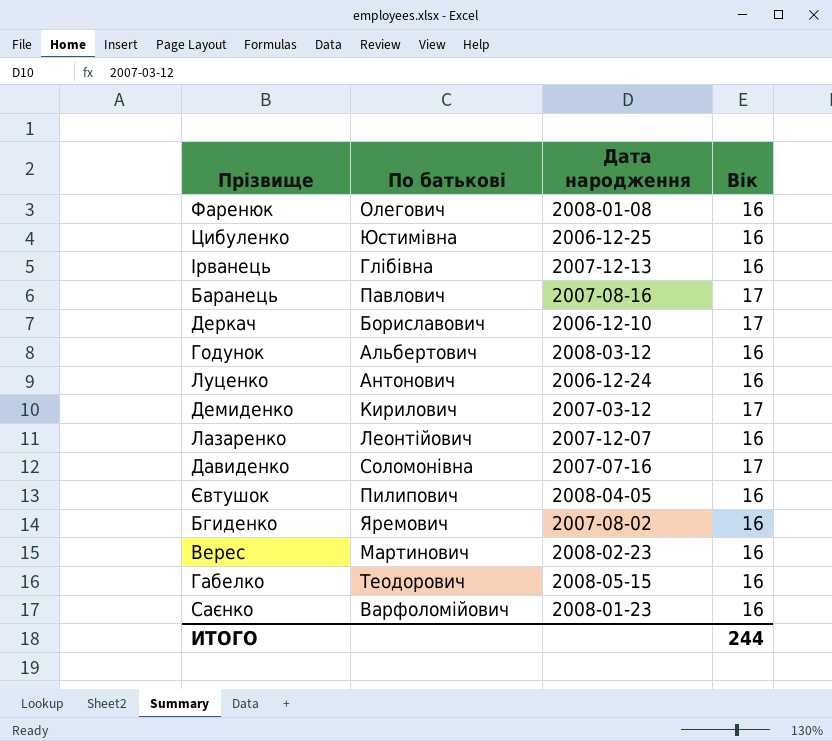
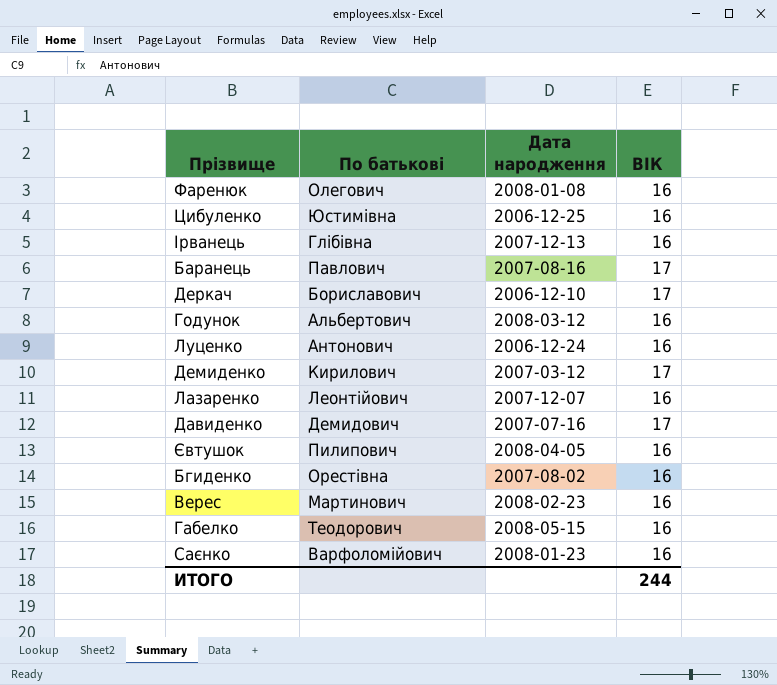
column name: Вік -> ВІК
Давиденко | По батькові: Соломонівна -> Демидович
Бгиденко | По батькові: Яремович -> Орестівна

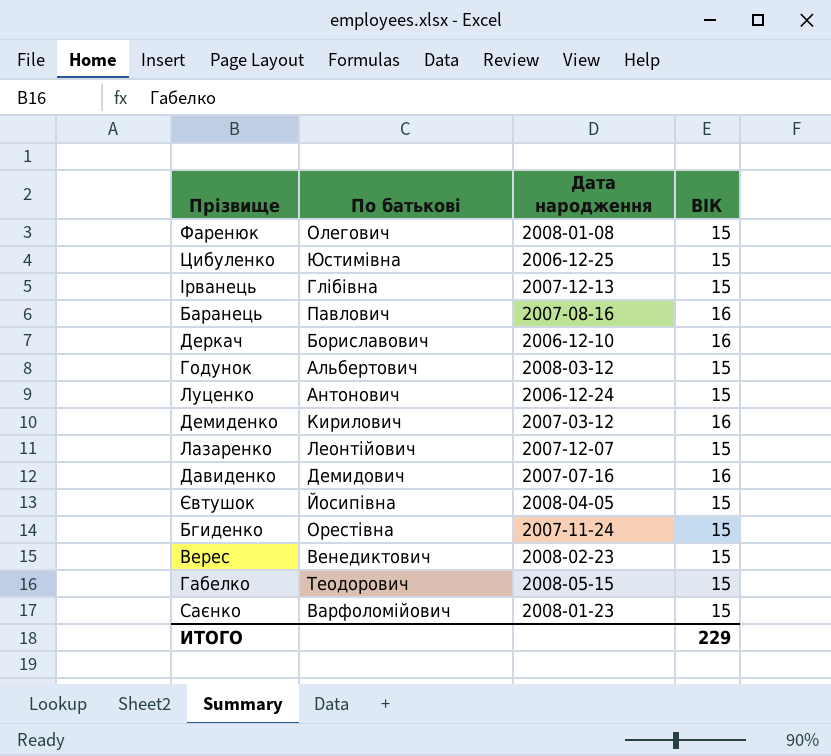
Фаренюк | ВІК: 16 -> 15
Цибуленко | ВІК: 16 -> 15
Ірванець | ВІК: 16 -> 15
Баранець | ВІК: 17 -> 16
Деркач | ВІК: 17 -> 16
Годунок | ВІК: 16 -> 15
Луценко | ВІК: 16 -> 15
Демиденко | ВІК: 17 -> 16
Лазаренко | ВІК: 16 -> 15
Давиденко | ВІК: 17 -> 16
Євтушок | По батькові: Пилипович -> Йосипівна
Євтушок | ВІК: 16 -> 15
Бгиденко | Дата народження: 2007-08-02 -> 2007-11-24
Бгиденко | ВІК: 16 -> 15
Верес | По батькові: Мартинович -> Венедиктович
Верес | ВІК: 16 -> 15
Габелко | ВІК: 16 -> 15
Саєнко | ВІК: 16 -> 15
ИТОГО | ВІК: 244 -> 229

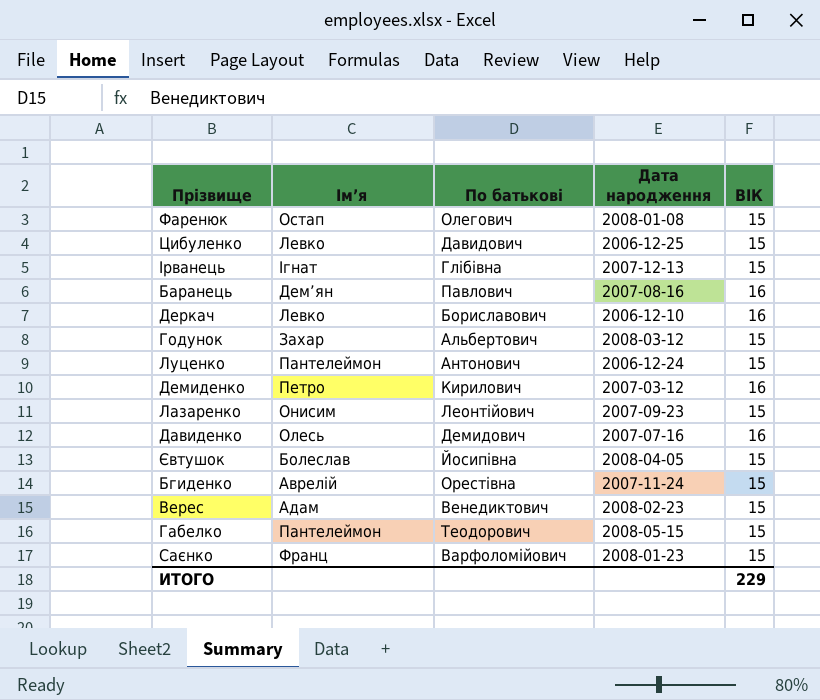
column Ім’я | position: none -> 2
Цибуленко | По батькові: Юстимівна -> Давидович
Лазаренко | Дата народження: 2007-12-07 -> 2007-09-23

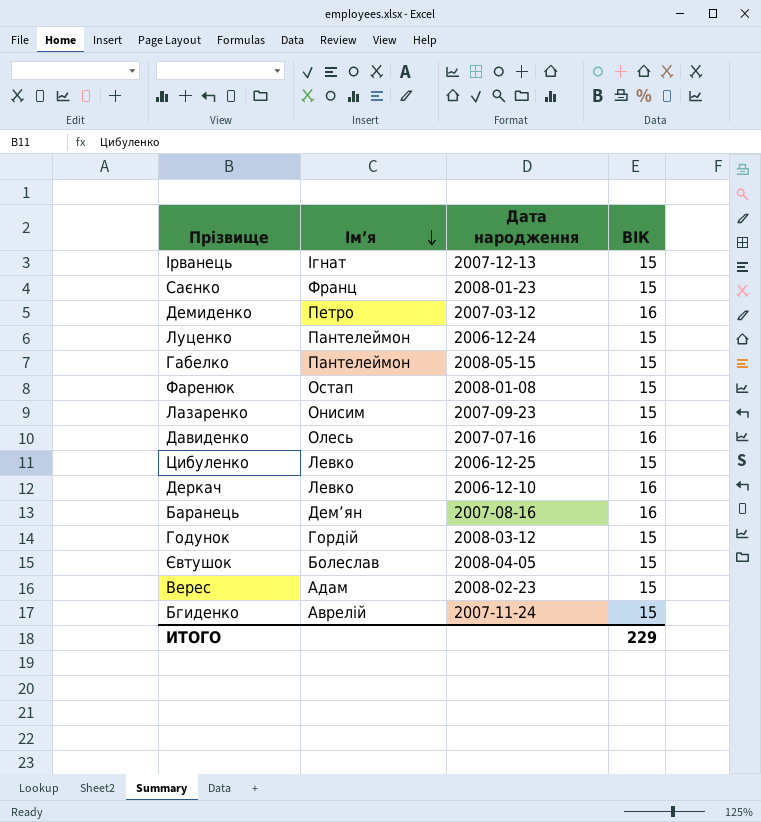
row order: none -> Ім’я descending
column По батькові | position: 3 -> none
Годунок | Ім’я: Захар -> Гордій

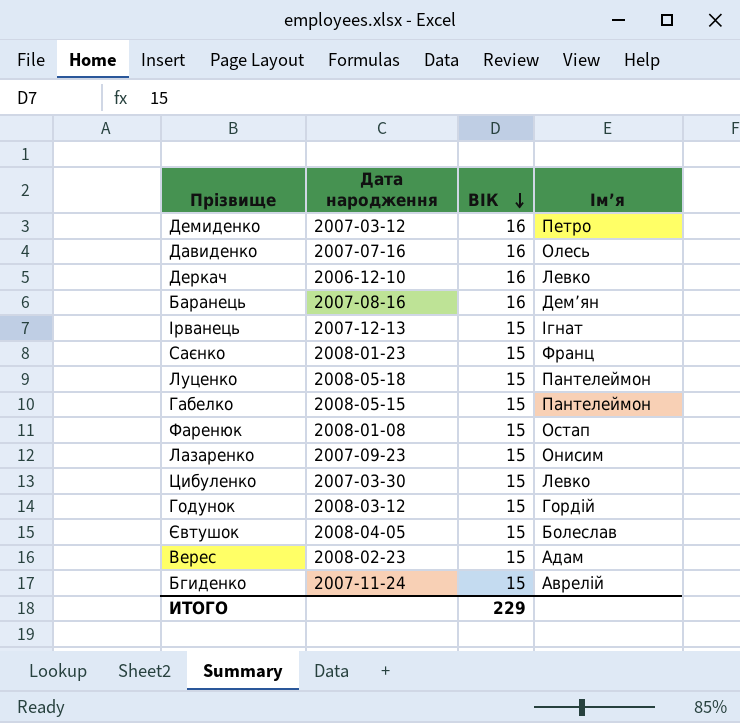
row order: Ім’я descending -> ВІК descending
column Ім’я | position: 2 -> 4
Луценко | Дата народження: 2006-12-24 -> 2008-05-18
Цибуленко | Дата народження: 2006-12-25 -> 2007-03-30

